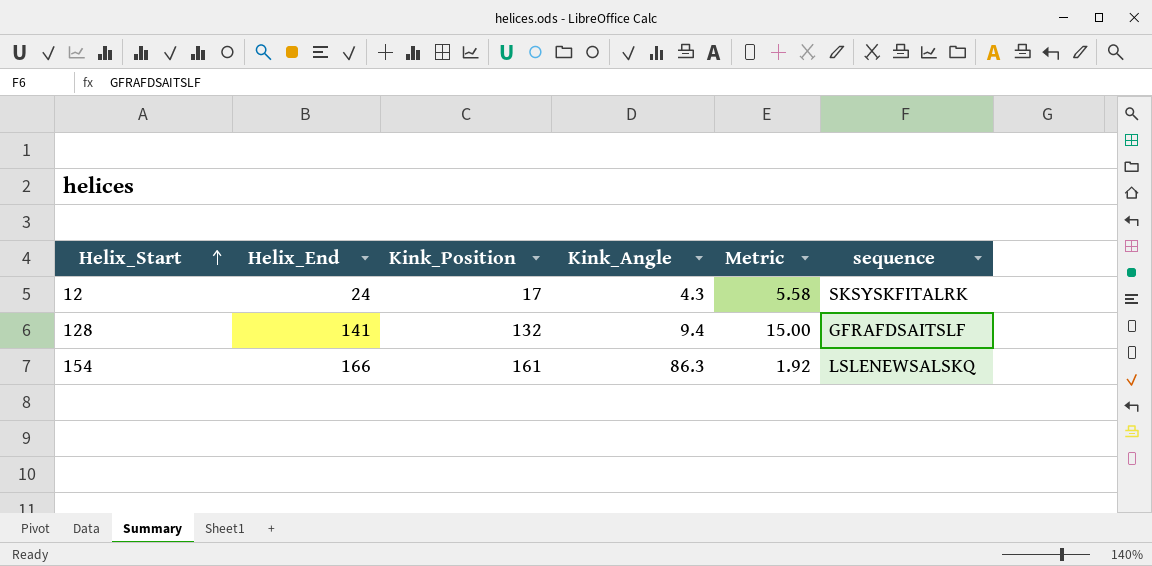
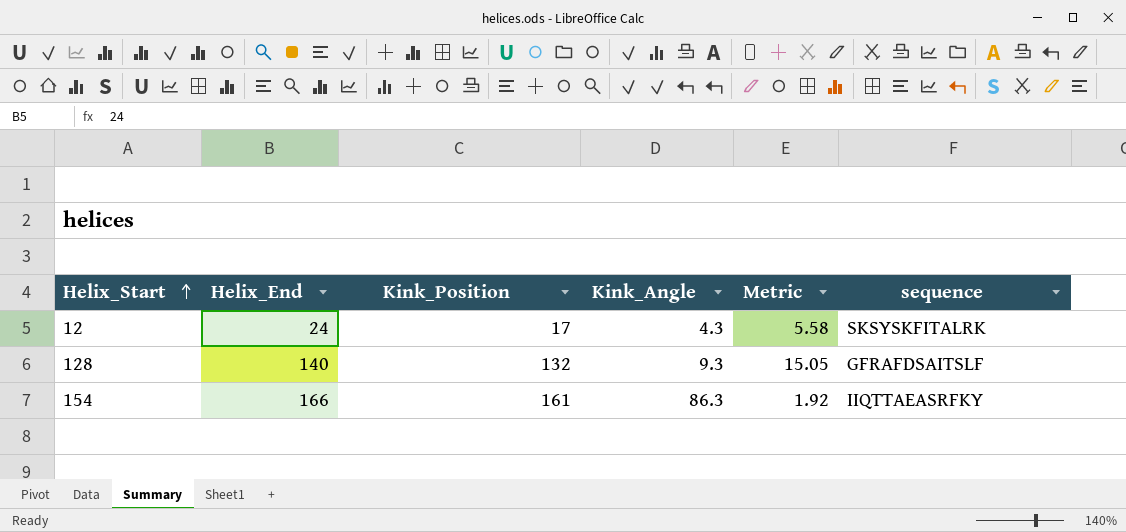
128 | Helix_End: 141 -> 140
128 | Kink_Angle: 9.4 -> 9.3
128 | Metric: 15.00 -> 15.05
154 | sequence: LSLENEWSALSKQ -> IIQTTAEASRFKY

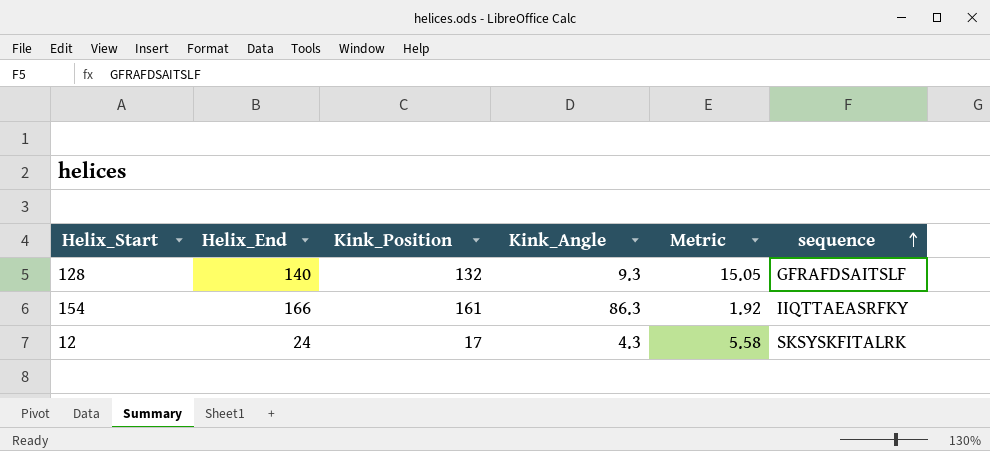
row order: Helix_Start ascending -> sequence ascending

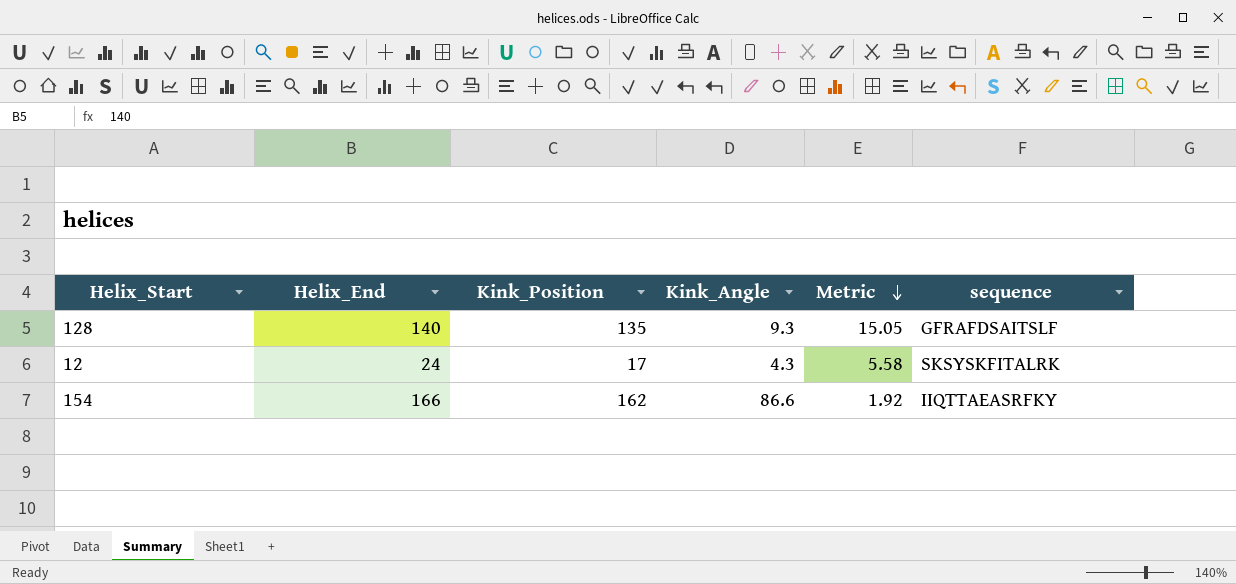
row order: sequence ascending -> Metric descending
128 | Kink_Position: 132 -> 135
154 | Kink_Position: 161 -> 162
154 | Kink_Angle: 86.3 -> 86.6

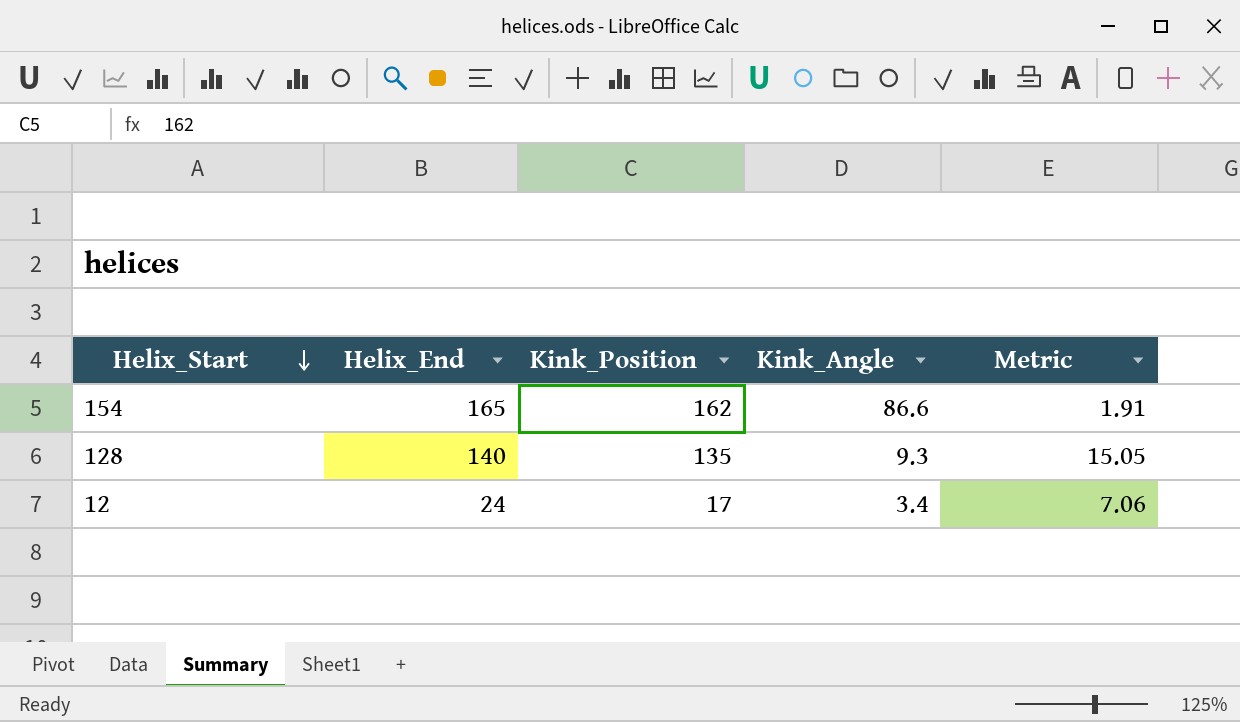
row order: Metric descending -> Helix_Start descending
column sequence | position: 6 -> none
154 | Helix_End: 166 -> 165
154 | Metric: 1.92 -> 1.91
12 | Kink_Angle: 4.3 -> 3.4
12 | Metric: 5.58 -> 7.06

